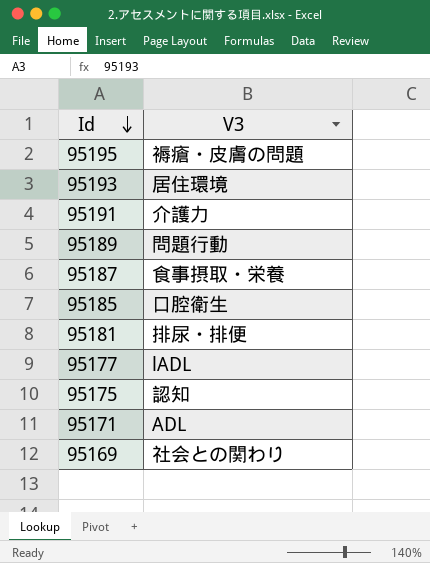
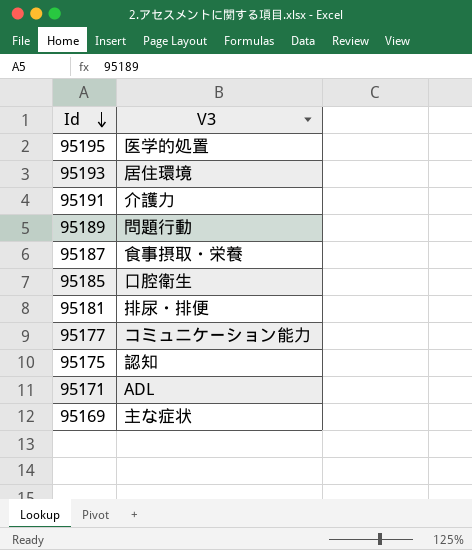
95195 | V3: 褥瘡・皮膚の問題 -> 医学的処置
95177 | V3: lADL -> コミュニケーション能力
95169 | V3: 社会との関わり -> 主な症状

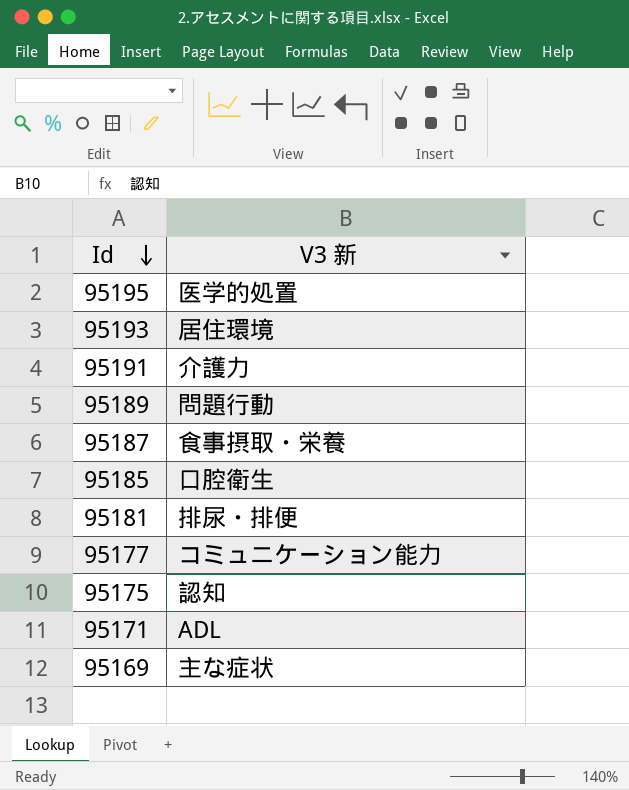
column name: V3 -> V3 新

